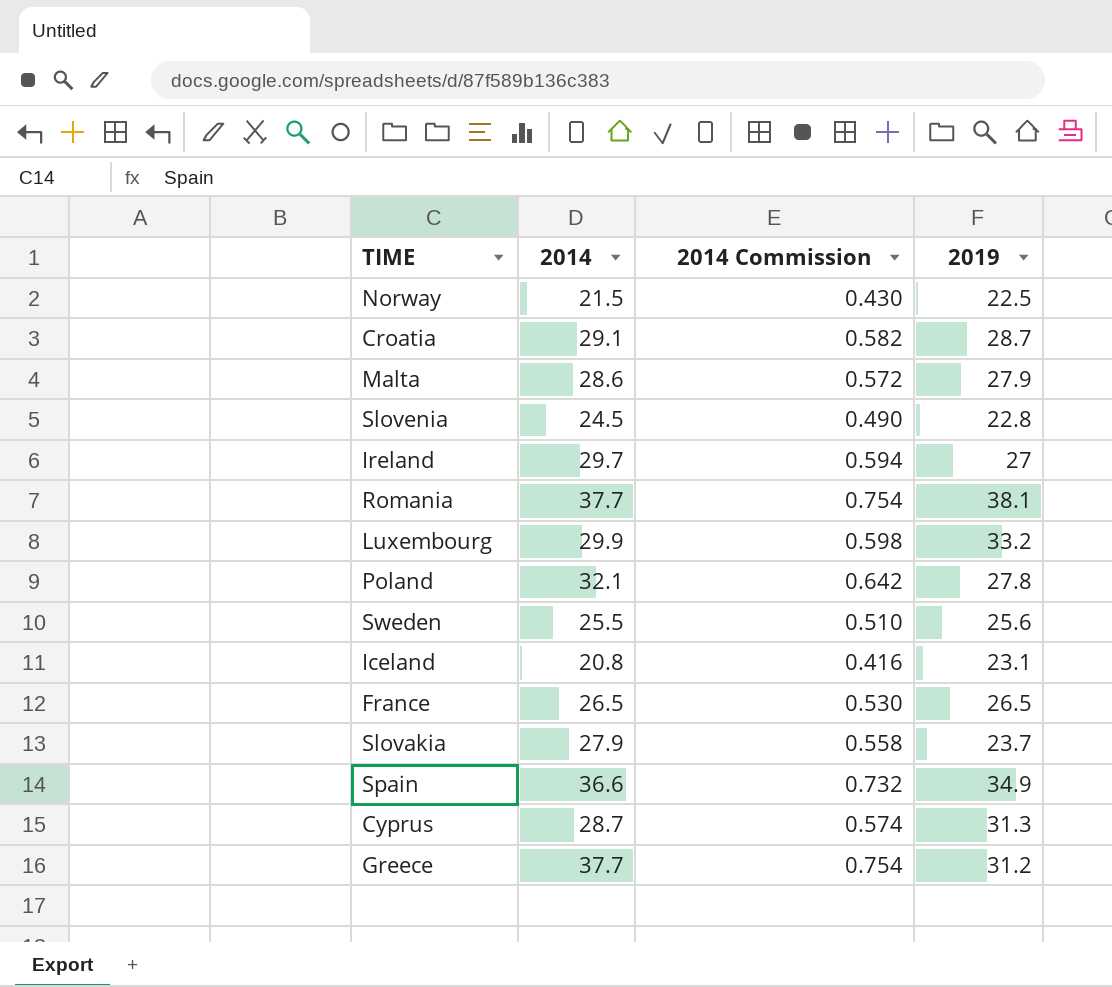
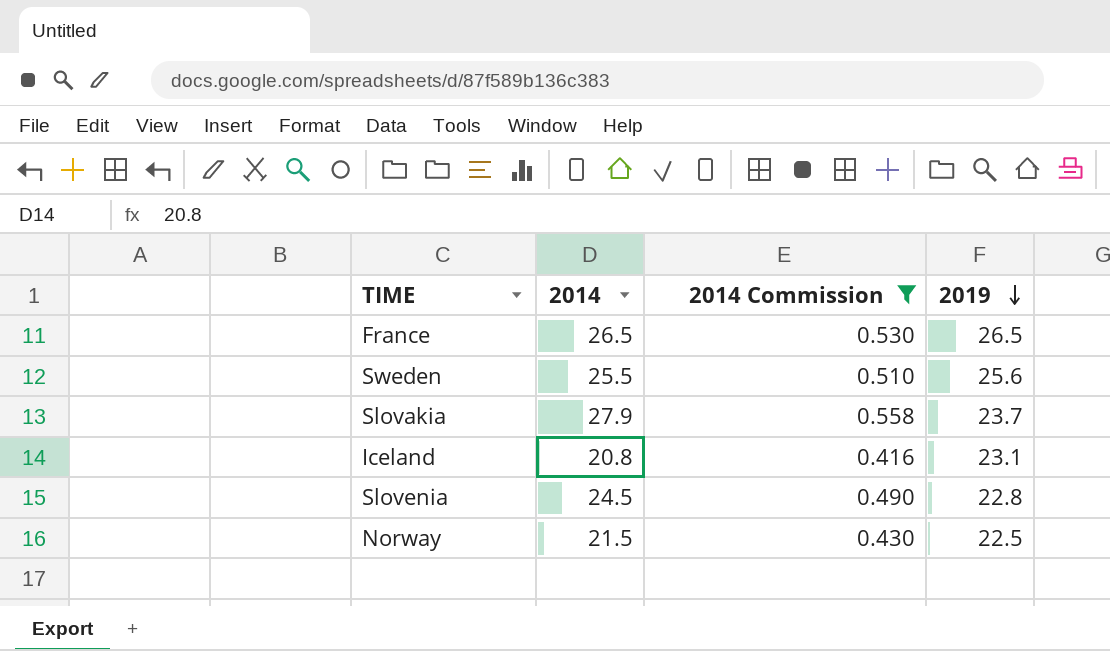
filter: none -> 2014 Commission <= 0.558
row order: none -> 2019 descending

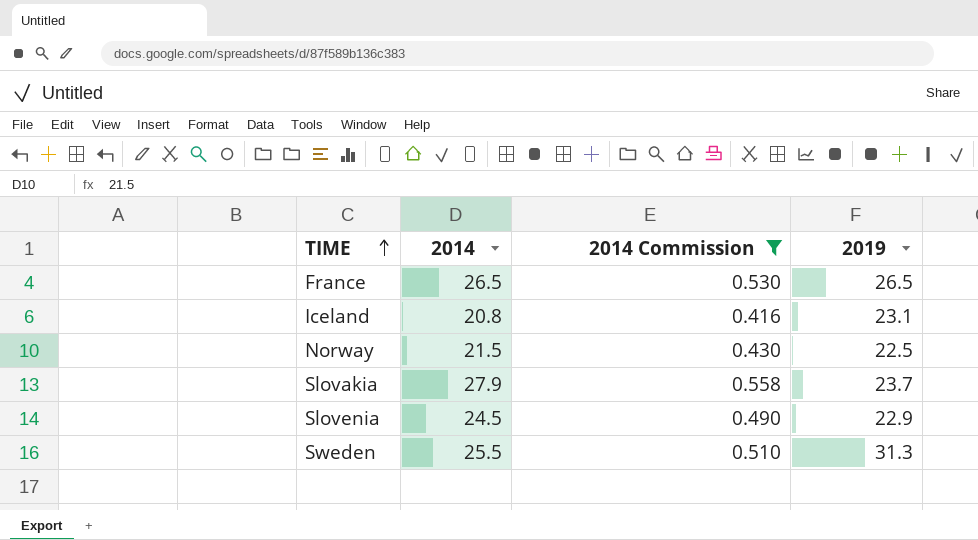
row order: 2019 descending -> TIME ascending
Slovenia | 2019: 22.8 -> 22.9
Sweden | 2019: 25.6 -> 31.3

